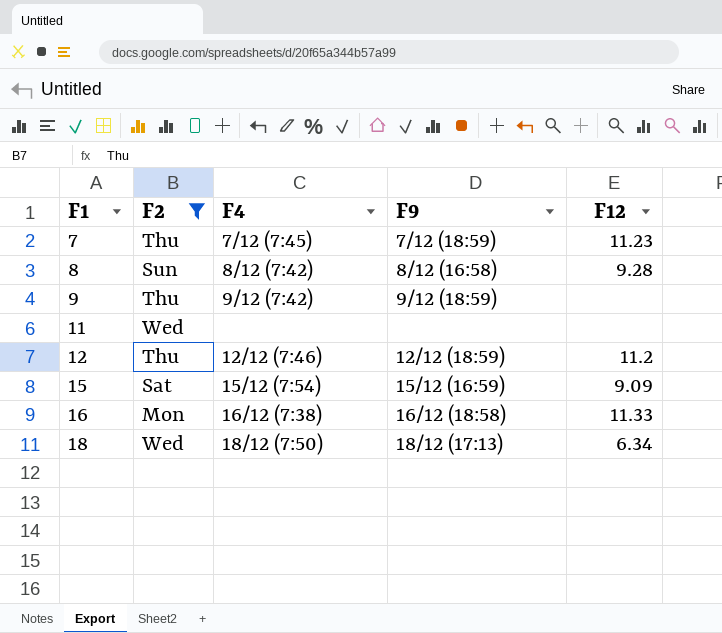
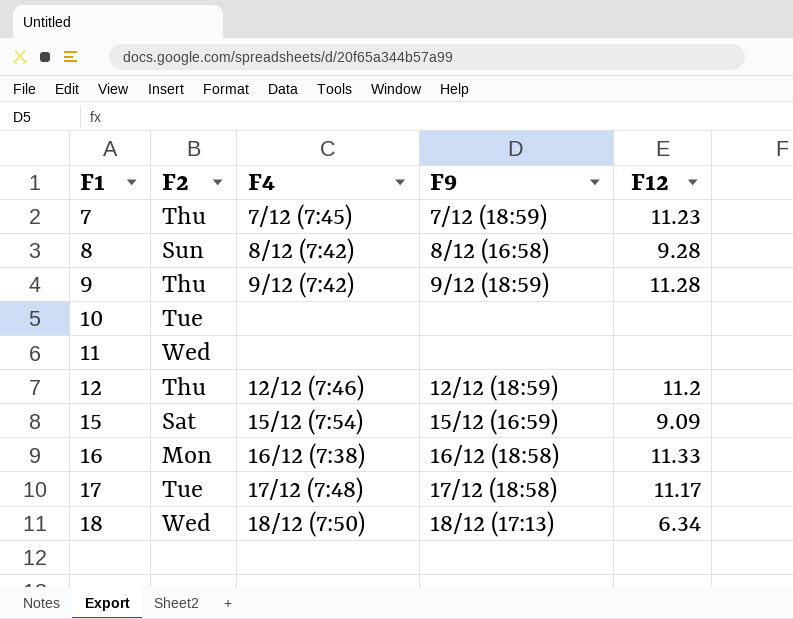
filter: F2 != Tue -> none
9 | F12: none -> 11.28

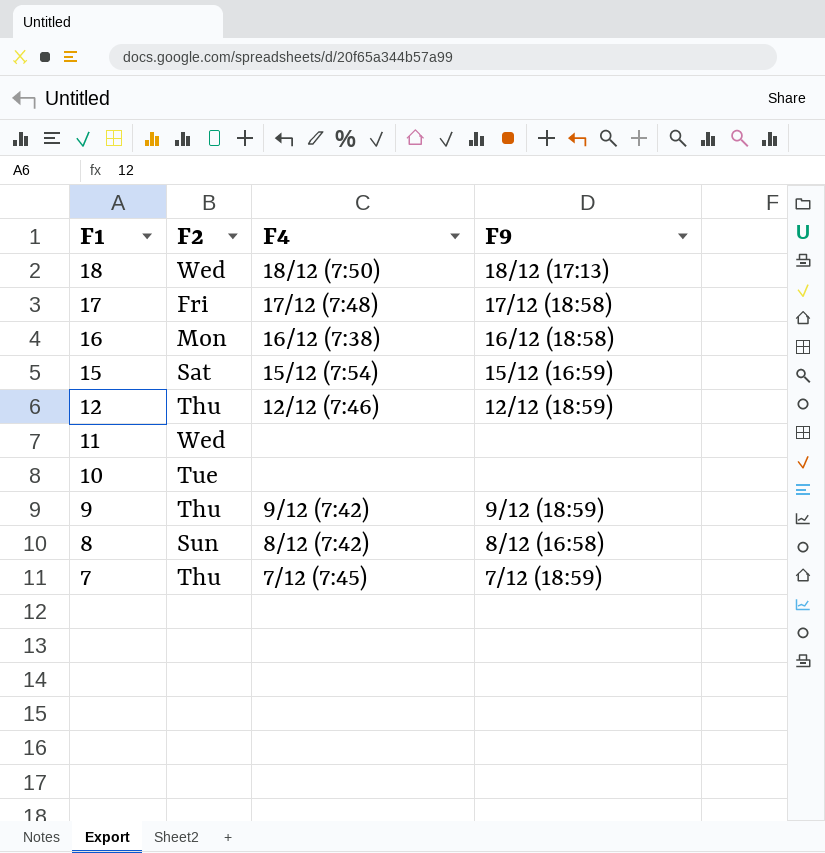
row order: F1 ascending -> F1 descending
column F12 | position: 5 -> none
17 | F2: Tue -> Fri

